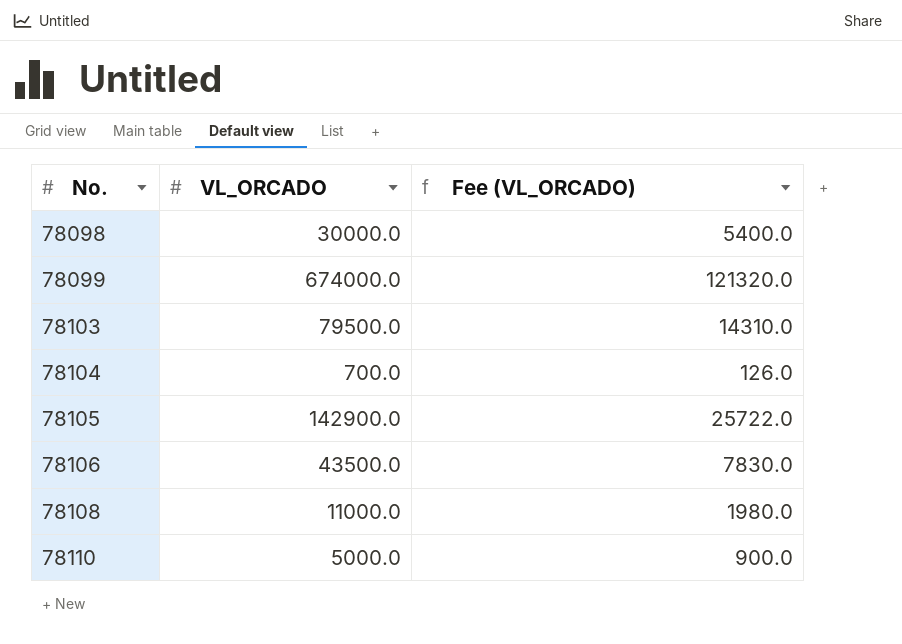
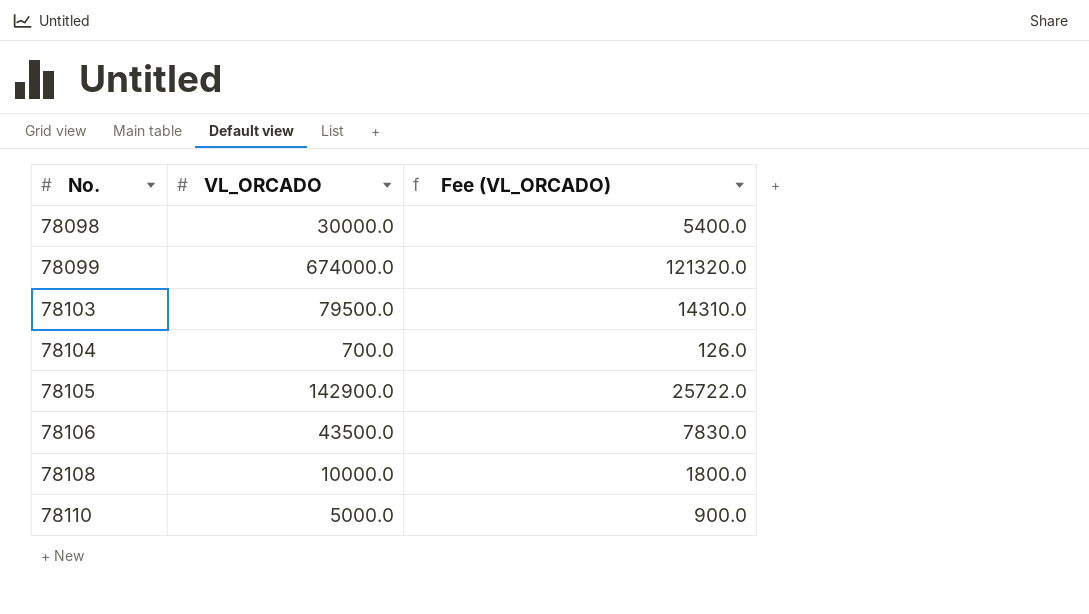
78108 | VL_ORCADO: 11000.0 -> 10000.0
78108 | Fee (VL_ORCADO): 1980.0 -> 1800.0

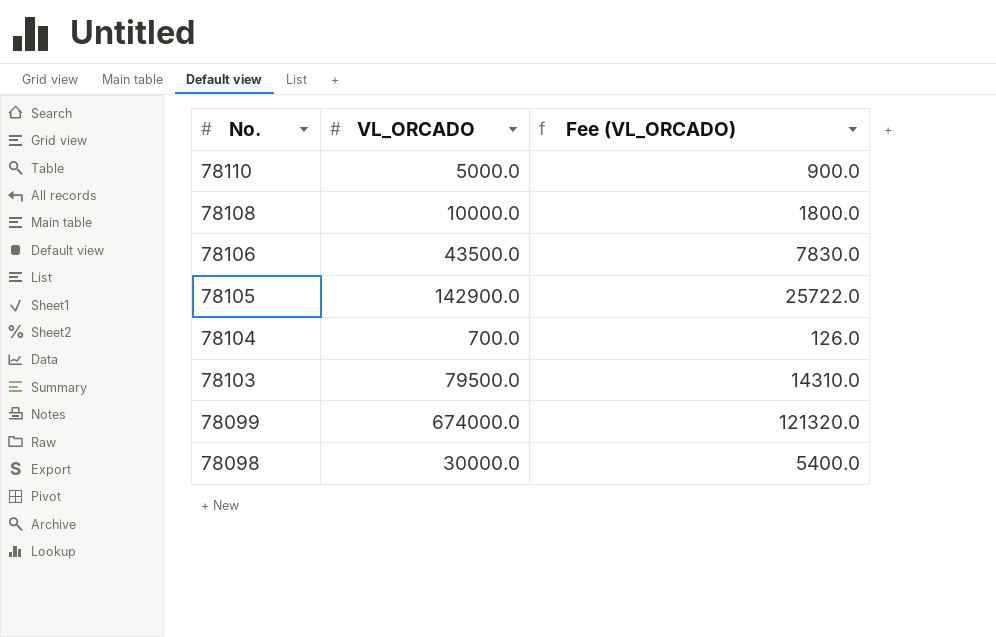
row order: No. ascending -> No. descending

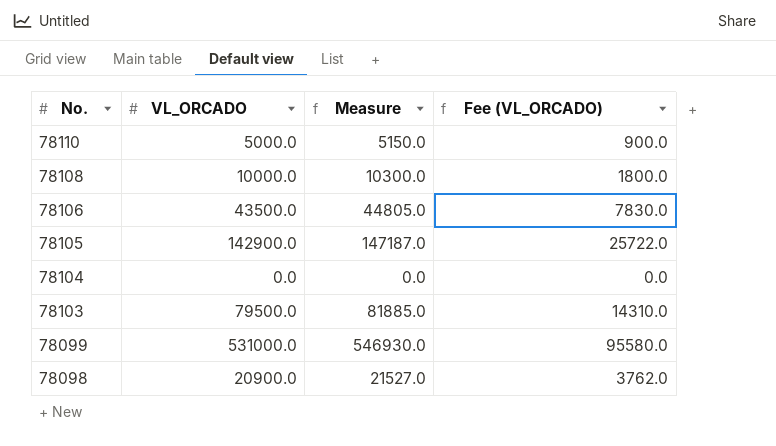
column Measure | formula: none -> [VL_ORCADO] * 1.03
78104 | VL_ORCADO: 700.0 -> 0.0
78104 | Fee (VL_ORCADO): 126.0 -> 0.0
78099 | VL_ORCADO: 674000.0 -> 531000.0
78099 | Fee (VL_ORCADO): 121320.0 -> 95580.0
78098 | VL_ORCADO: 30000.0 -> 20900.0
78098 | Fee (VL_ORCADO): 5400.0 -> 3762.0

